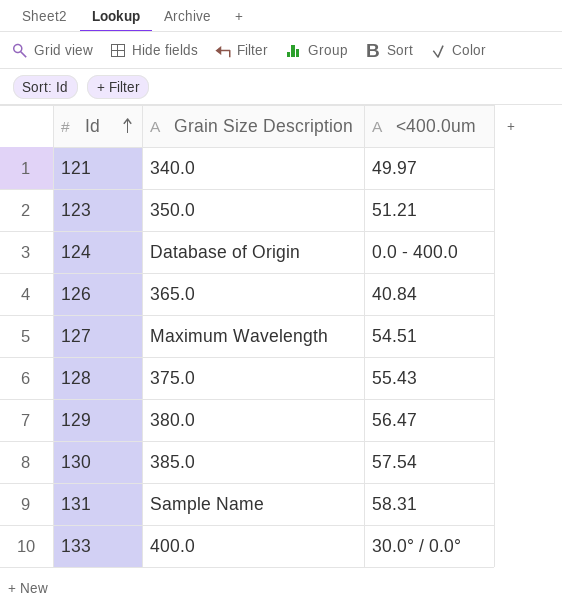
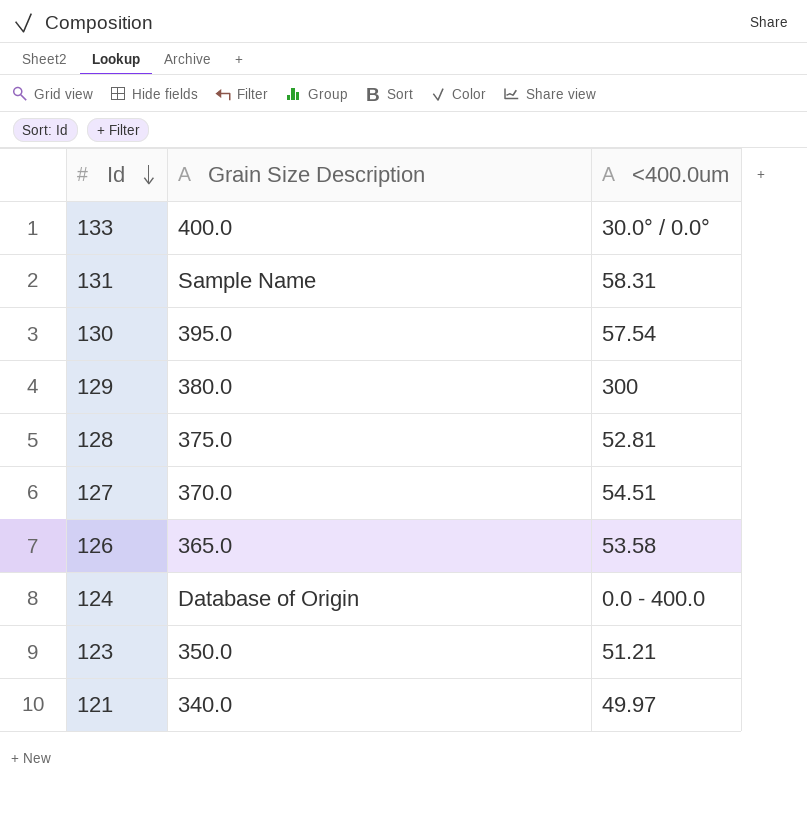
row order: Id ascending -> Id descending
130 | Grain Size Description: 385.0 -> 395.0
129 | <400.0um: 56.47 -> 300
128 | <400.0um: 55.43 -> 52.81
127 | Grain Size Description: Maximum Wavelength -> 370.0
126 | <400.0um: 40.84 -> 53.58

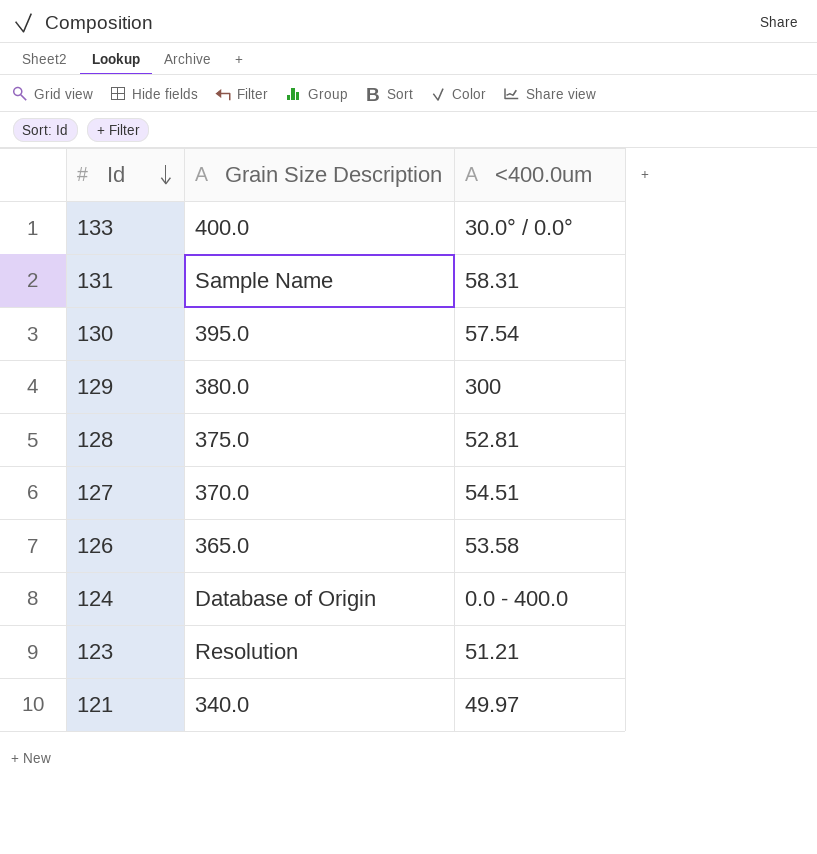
123 | Grain Size Description: 350.0 -> Resolution

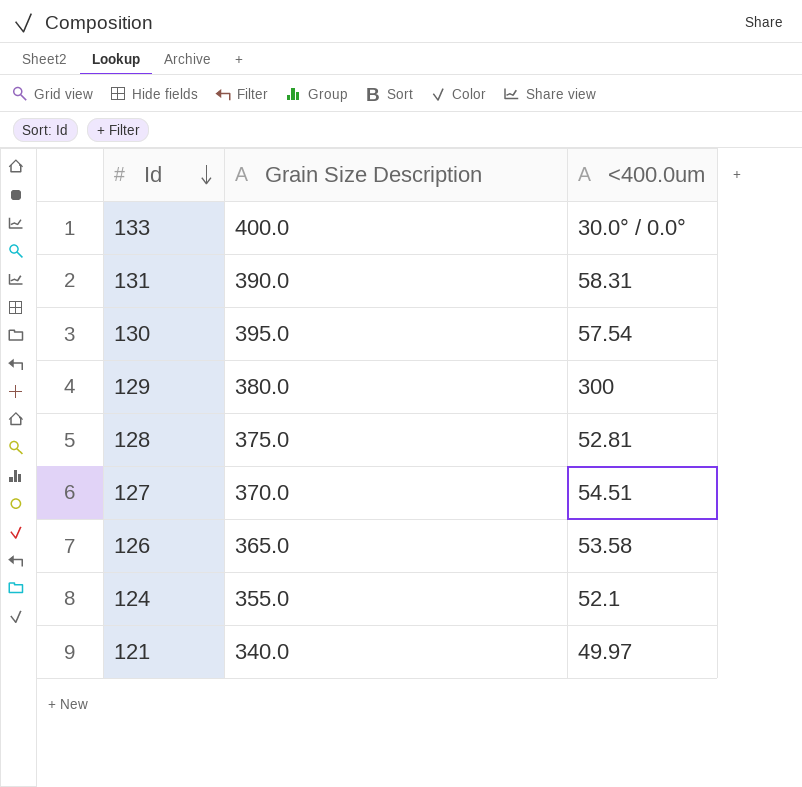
row 123: Resolution | 51.21 -> none
131 | Grain Size Description: Sample Name -> 390.0
124 | Grain Size Description: Database of Origin -> 355.0
124 | <400.0um: 0.0 - 400.0 -> 52.1

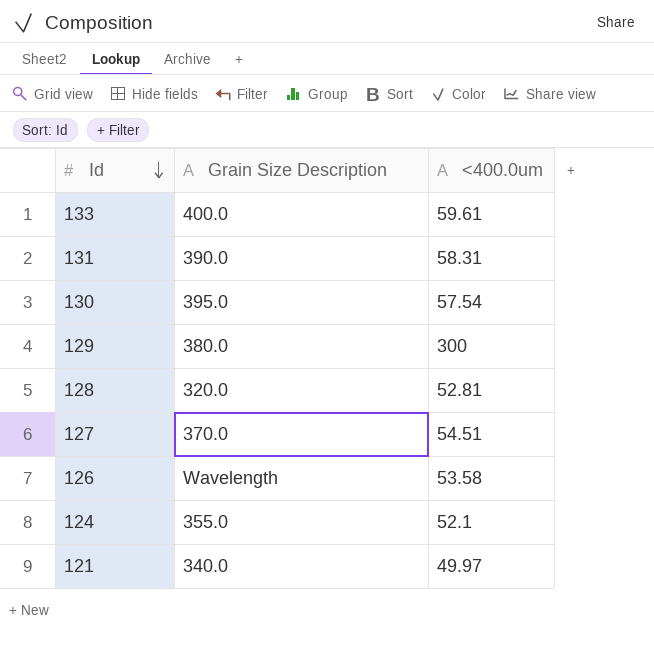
133 | <400.0um: 30.0° / 0.0° -> 59.61
128 | Grain Size Description: 375.0 -> 320.0
126 | Grain Size Description: 365.0 -> Wavelength

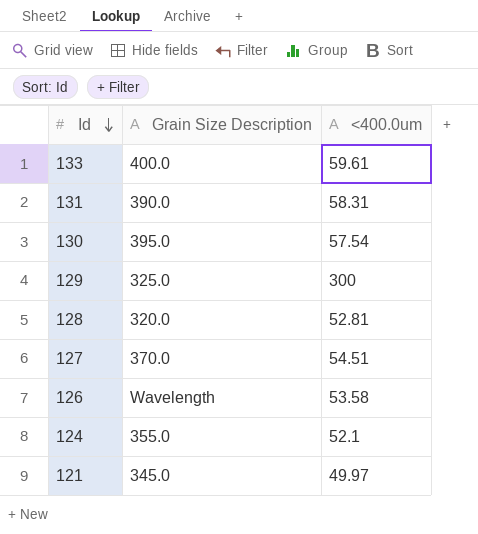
129 | Grain Size Description: 380.0 -> 325.0
121 | Grain Size Description: 340.0 -> 345.0

